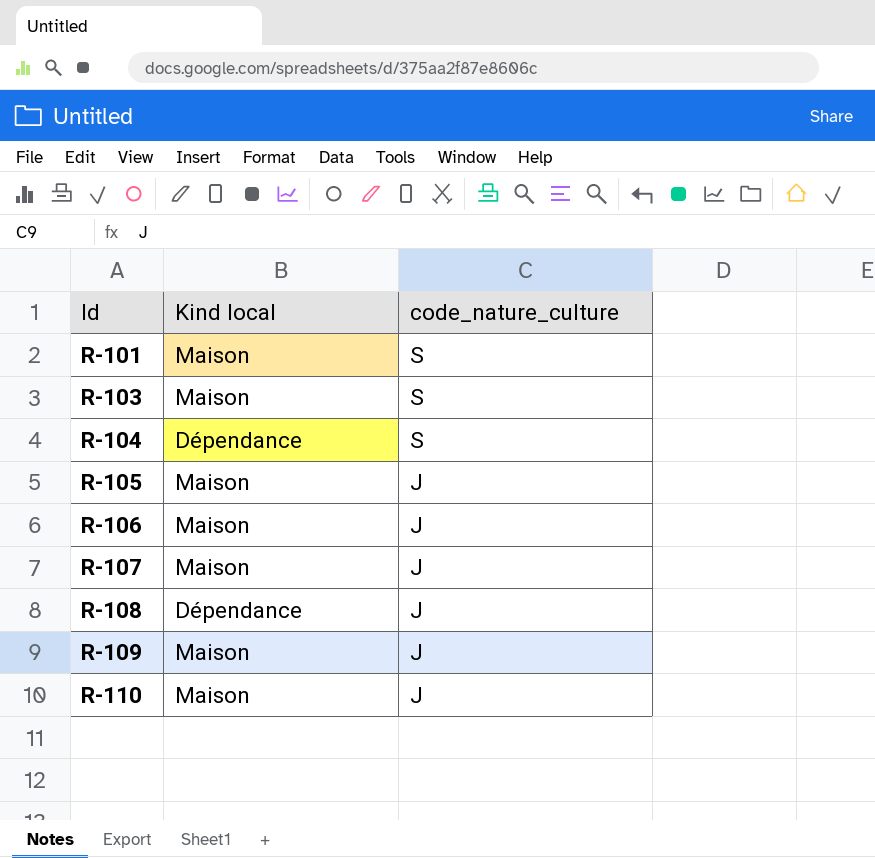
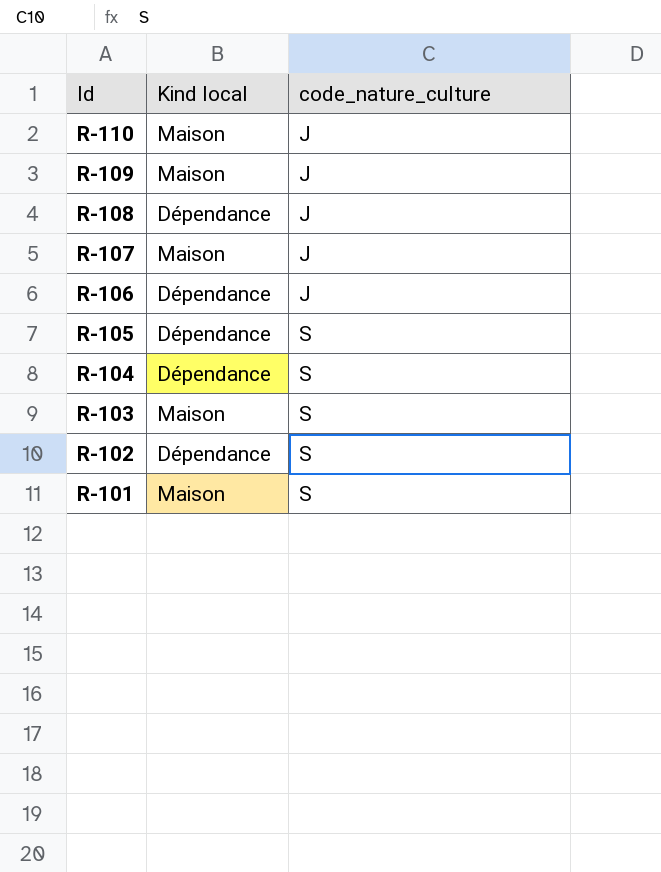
row order: Id ascending -> Id descending
R-106 | Kind local: Maison -> Dépendance
R-105 | Kind local: Maison -> Dépendance
R-105 | code_nature_culture: J -> S
row R-102: none -> Dépendance | S

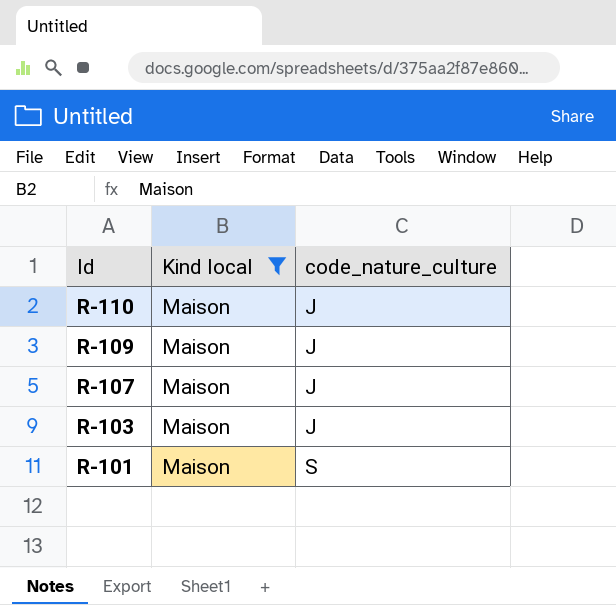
filter: none -> Kind local = Maison
R-103 | code_nature_culture: S -> J

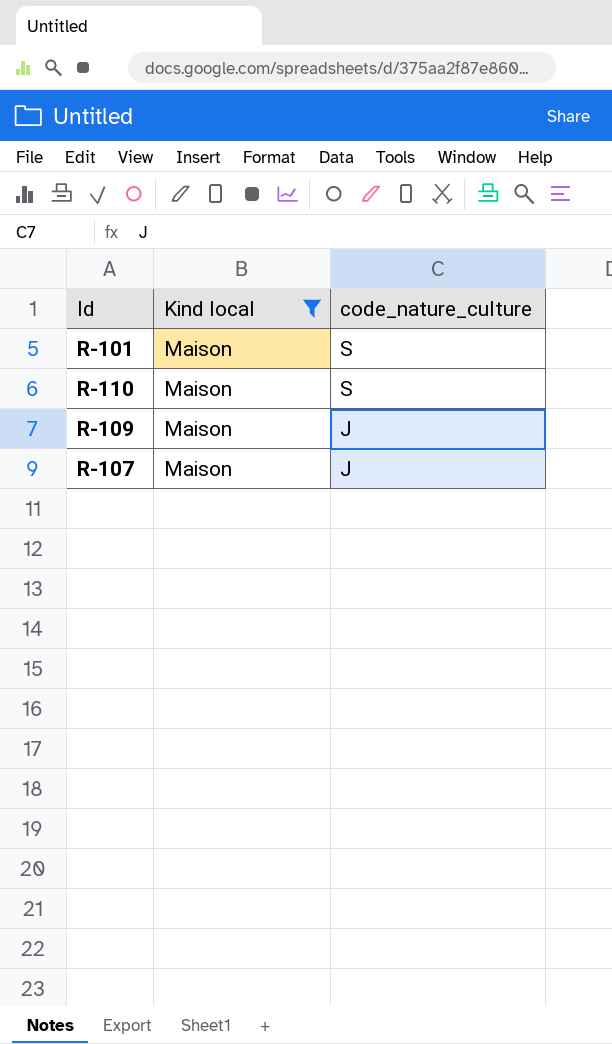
row order: Id descending -> code_nature_culture descending
row R-103: Maison | J -> none
R-110 | code_nature_culture: J -> S

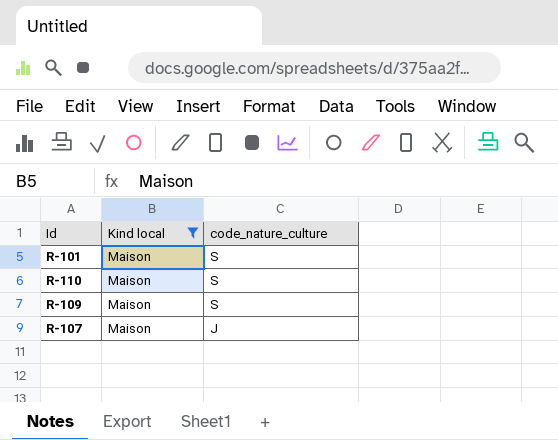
R-109 | code_nature_culture: J -> S

